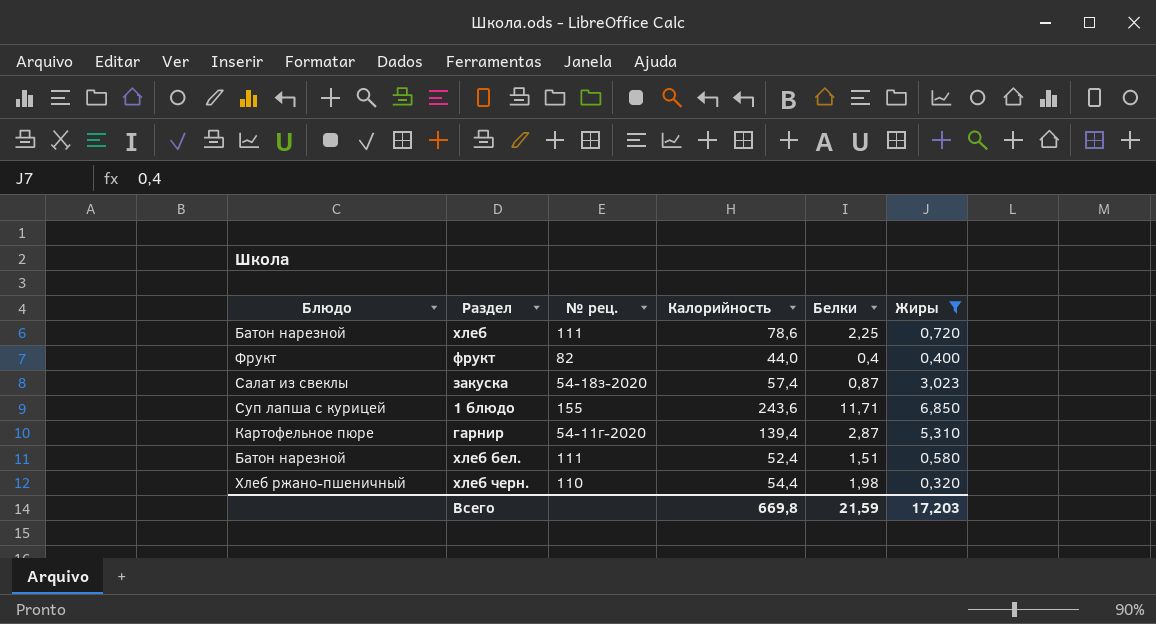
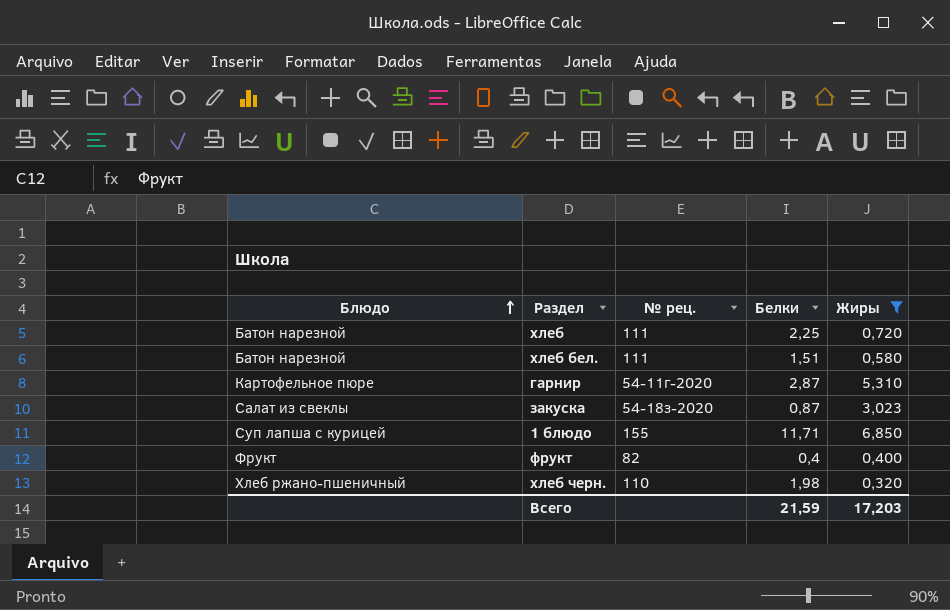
row order: none -> Блюдо ascending
column Калорийность | position: 4 -> none

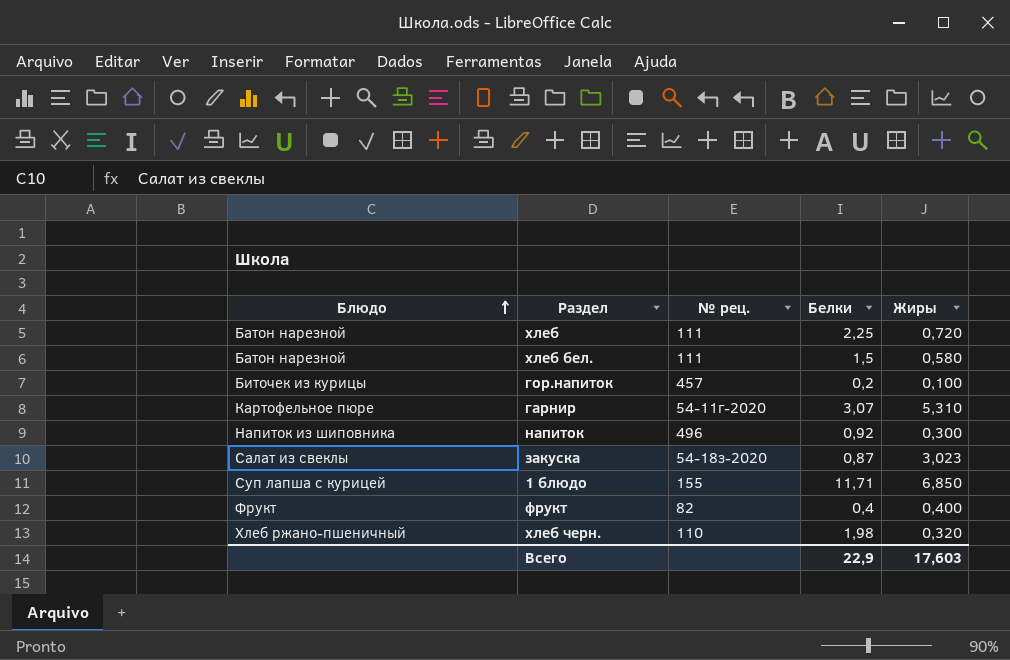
filter: Жиры >= 0,320 -> none
хлеб бел. | Белки: 1,51 -> 1,5
гарнир | Белки: 2,87 -> 3,07
Всего | Белки: 21,59 -> 22,9
Всего | Жиры: 17,203 -> 17,603

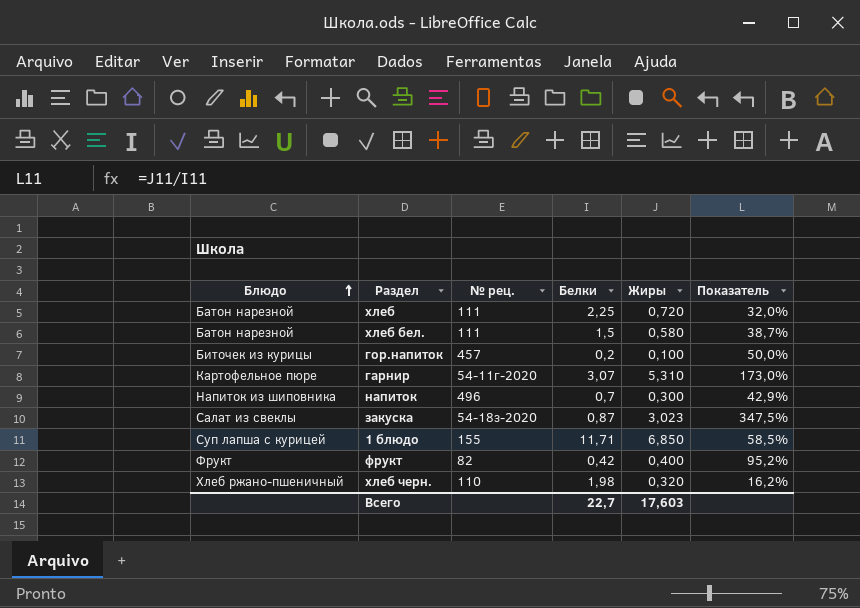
column Показатель | formula: none -> [Жиры] / [Белки]
напиток | Белки: 0,92 -> 0,7
фрукт | Белки: 0,4 -> 0,42
Всего | Белки: 22,9 -> 22,7

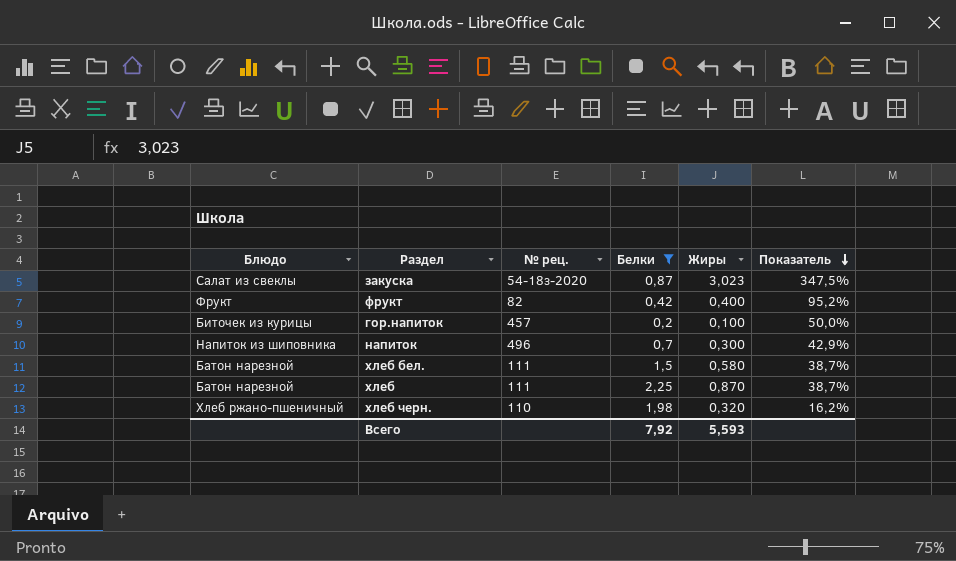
filter: none -> Белки <= 2,25
row order: Блюдо ascending -> Показатель descending
хлеб | Жиры: 0,720 -> 0,870
хлеб | Показатель: 32,0% -> 38,7%
Всего | Белки: 22,7 -> 7,92
Всего | Жиры: 17,603 -> 5,593

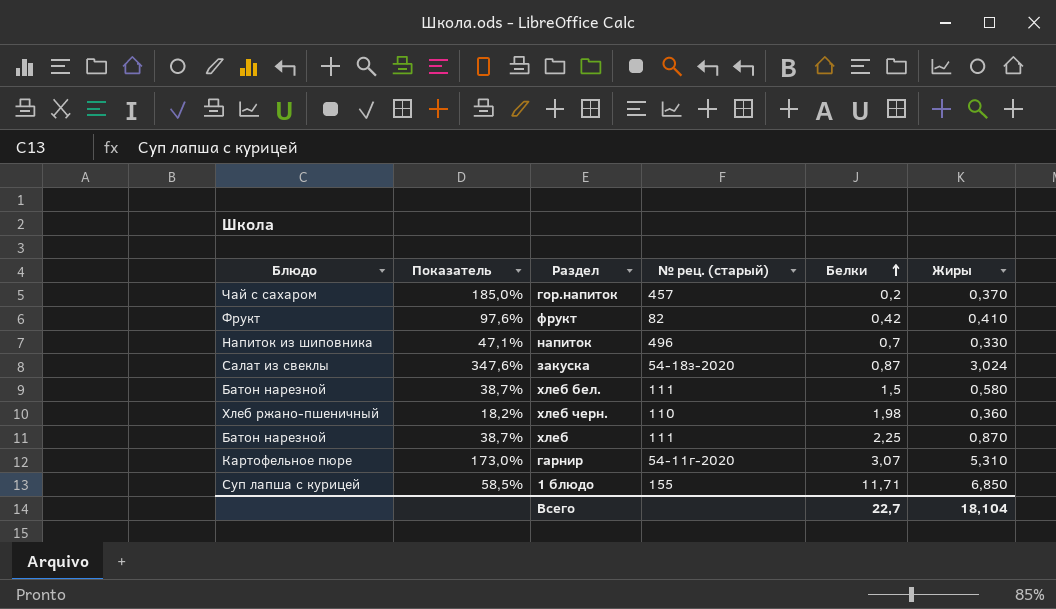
filter: Белки <= 2,25 -> none
row order: Показатель descending -> Белки ascending
column Показатель | position: 6 -> 2
column name: № рец. -> № рец. (старый)
гор.напиток | Блюдо: Биточек из курицы -> Чай с сахаром
гор.напиток | Показатель: 50,0% -> 185,0%
гор.напиток | Жиры: 0,100 -> 0,370
фрукт | Показатель: 95,2% -> 97,6%
фрукт | Жиры: 0,400 -> 0,410
напиток | Показатель: 42,9% -> 47,1%
напиток | Жиры: 0,300 -> 0,330
закуска | Показатель: 347,5% -> 347,6%
закуска | Жиры: 3,023 -> 3,024
хлеб черн. | Показатель: 16,2% -> 18,2%
хлеб черн. | Жиры: 0,320 -> 0,360
Всего | Белки: 7,92 -> 22,7
Всего | Жиры: 5,593 -> 18,104

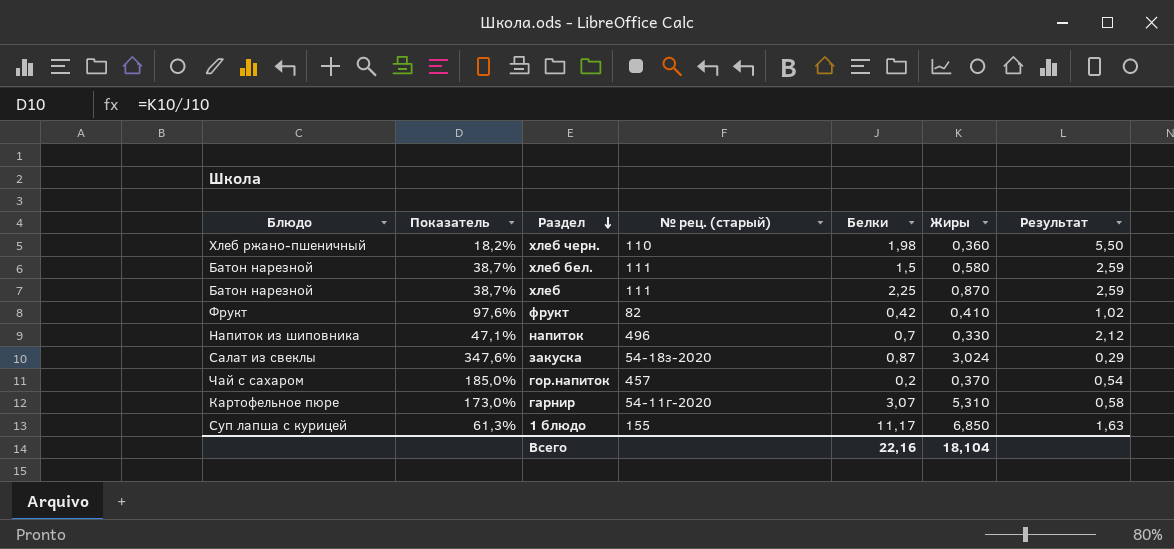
row order: Белки ascending -> Раздел descending
column Результат | formula: none -> [Белки] / [Жиры]
1 блюдо | Показатель: 58,5% -> 61,3%
1 блюдо | Белки: 11,71 -> 11,17
Всего | Белки: 22,7 -> 22,16

